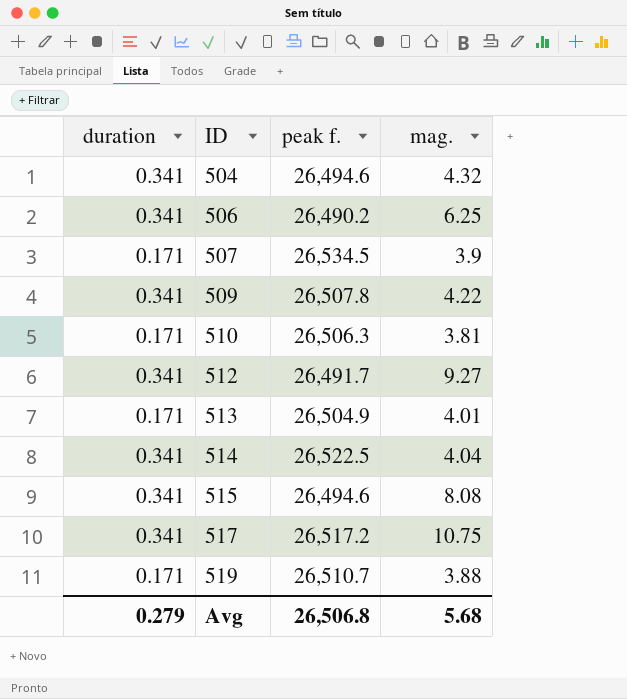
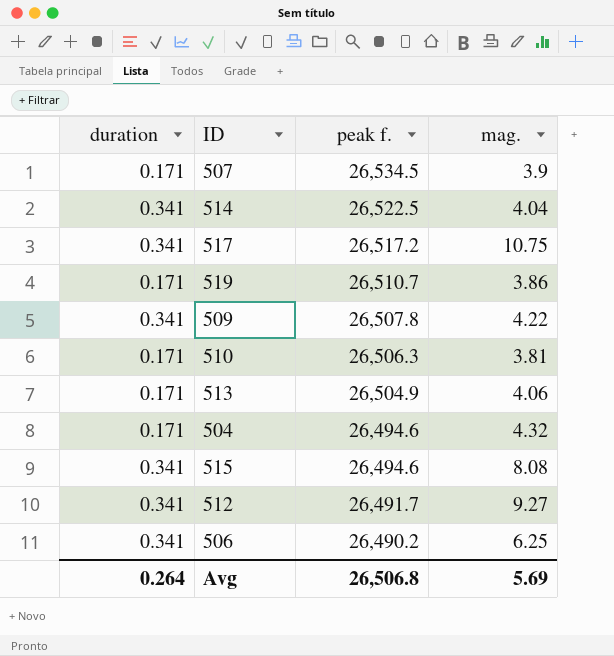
row order: ID ascending -> peak f. descending
519 | mag.: 3.88 -> 3.86
513 | mag.: 4.01 -> 4.06
504 | duration: 0.341 -> 0.171
Avg | duration: 0.279 -> 0.264
Avg | mag.: 5.68 -> 5.69

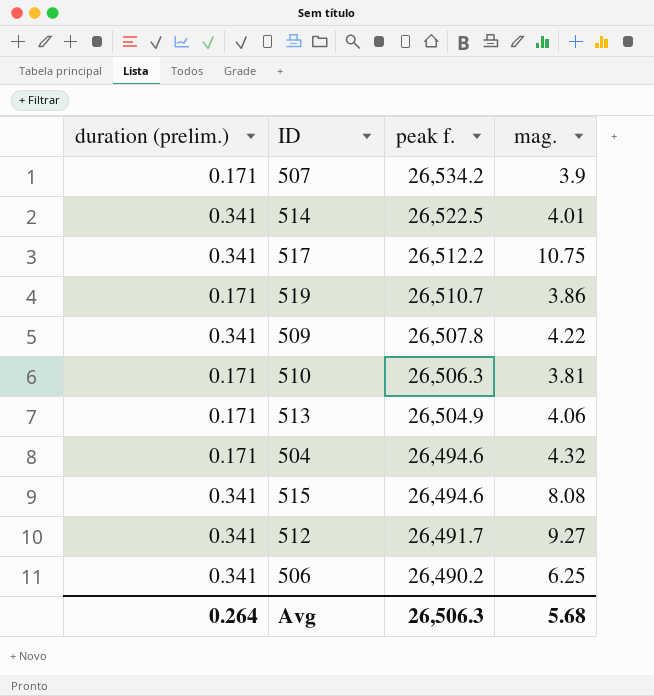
column name: duration -> duration (prelim.)
507 | peak f.: 26,534.5 -> 26,534.2
514 | mag.: 4.04 -> 4.01
517 | peak f.: 26,517.2 -> 26,512.2
Avg | peak f.: 26,506.8 -> 26,506.3
Avg | mag.: 5.69 -> 5.68

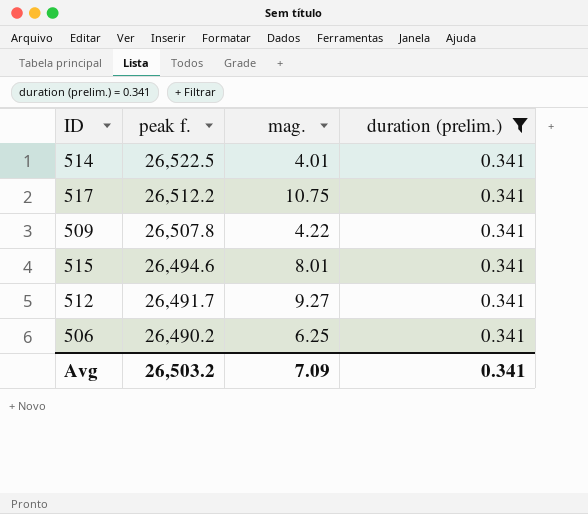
filter: none -> duration (prelim.) = 0.341
column duration (prelim.) | position: 1 -> 4
515 | mag.: 8.08 -> 8.01
Avg | peak f.: 26,506.3 -> 26,503.2
Avg | mag.: 5.68 -> 7.09
Avg | duration (prelim.): 0.264 -> 0.341

